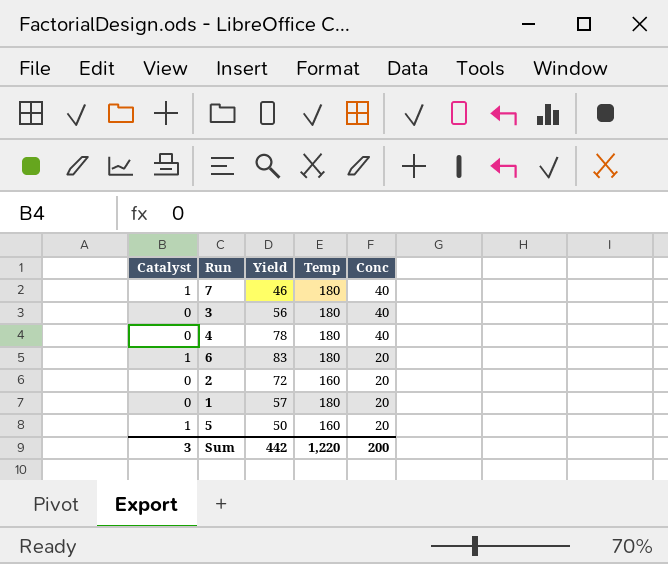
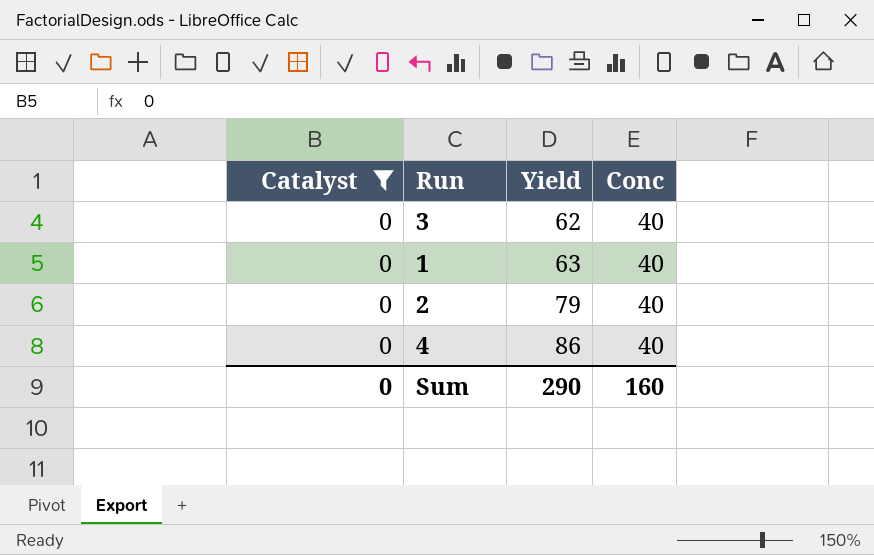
filter: none -> Catalyst = 0
row order: Conc descending -> Yield ascending
column Temp | position: 4 -> none
3 | Yield: 56 -> 62
1 | Yield: 57 -> 63
1 | Conc: 20 -> 40
2 | Yield: 72 -> 79
2 | Conc: 20 -> 40
4 | Yield: 78 -> 86
Sum | Catalyst: 3 -> 0
Sum | Yield: 442 -> 290
Sum | Conc: 200 -> 160

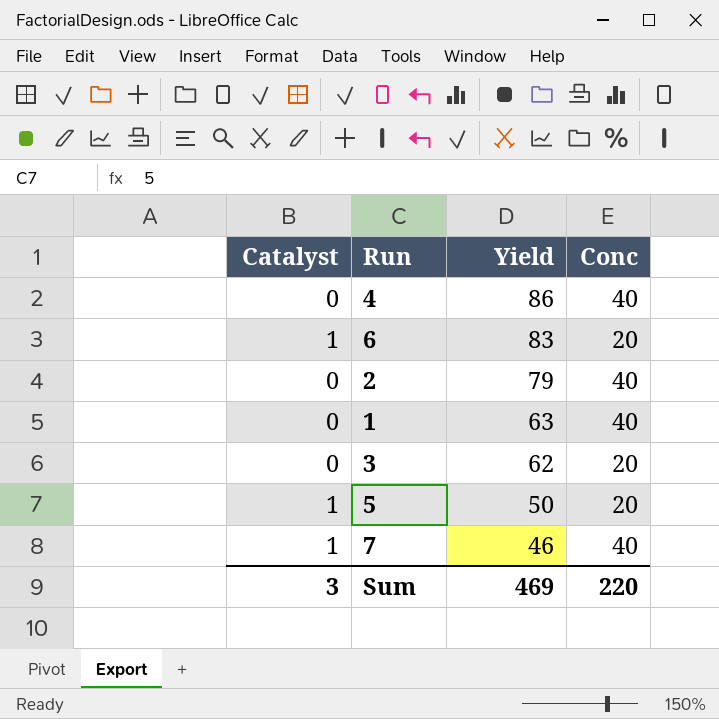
filter: Catalyst = 0 -> none
row order: Yield ascending -> Yield descending
3 | Conc: 40 -> 20
Sum | Catalyst: 0 -> 3
Sum | Yield: 290 -> 469
Sum | Conc: 160 -> 220

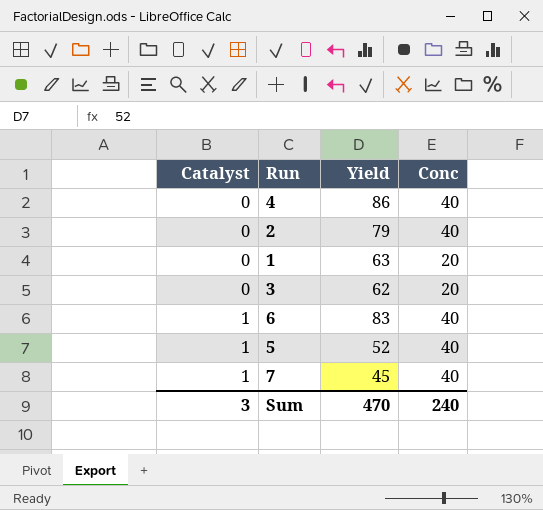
row order: Yield descending -> Catalyst ascending
1 | Conc: 40 -> 20
6 | Conc: 20 -> 40
5 | Yield: 50 -> 52
5 | Conc: 20 -> 40
7 | Yield: 46 -> 45
Sum | Yield: 469 -> 470
Sum | Conc: 220 -> 240

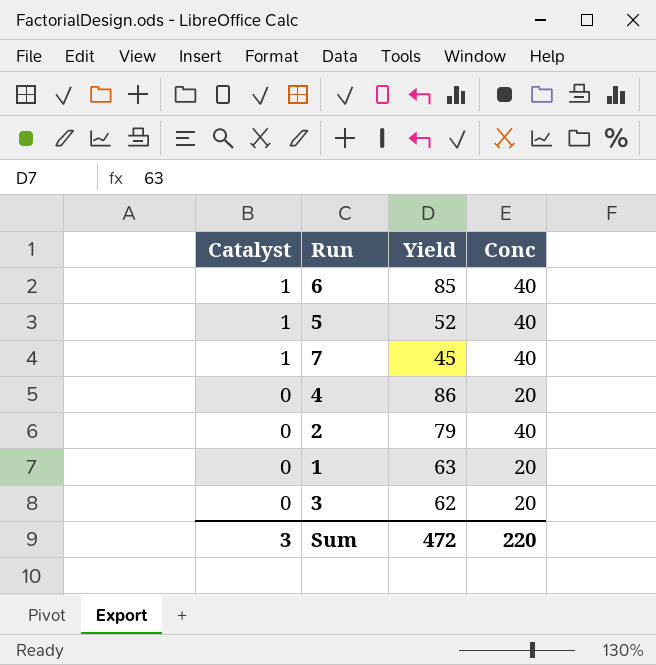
row order: Catalyst ascending -> Catalyst descending
6 | Yield: 83 -> 85
4 | Conc: 40 -> 20
Sum | Yield: 470 -> 472
Sum | Conc: 240 -> 220

